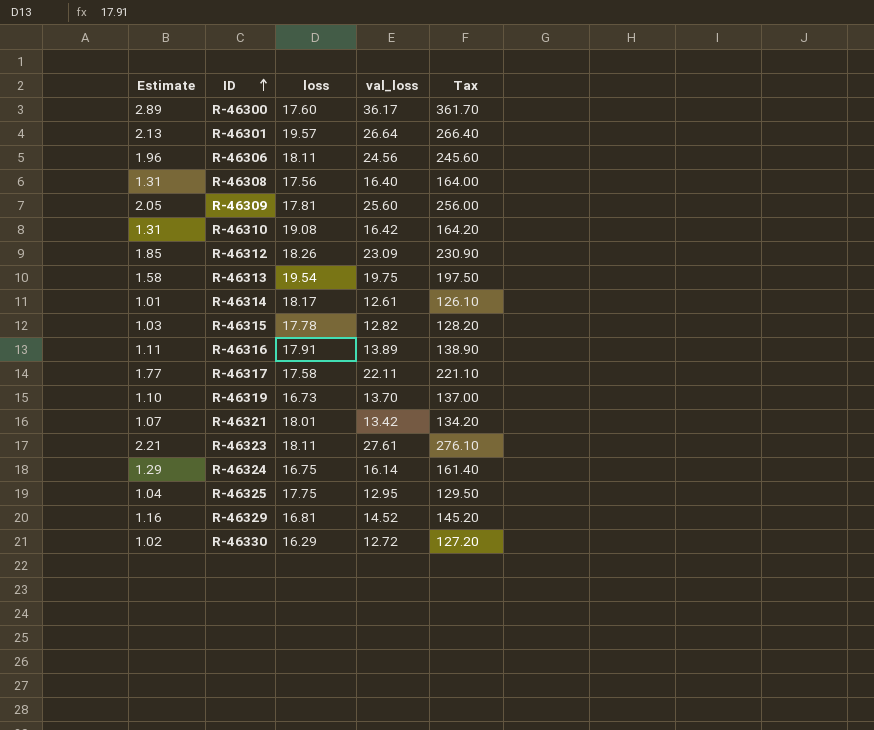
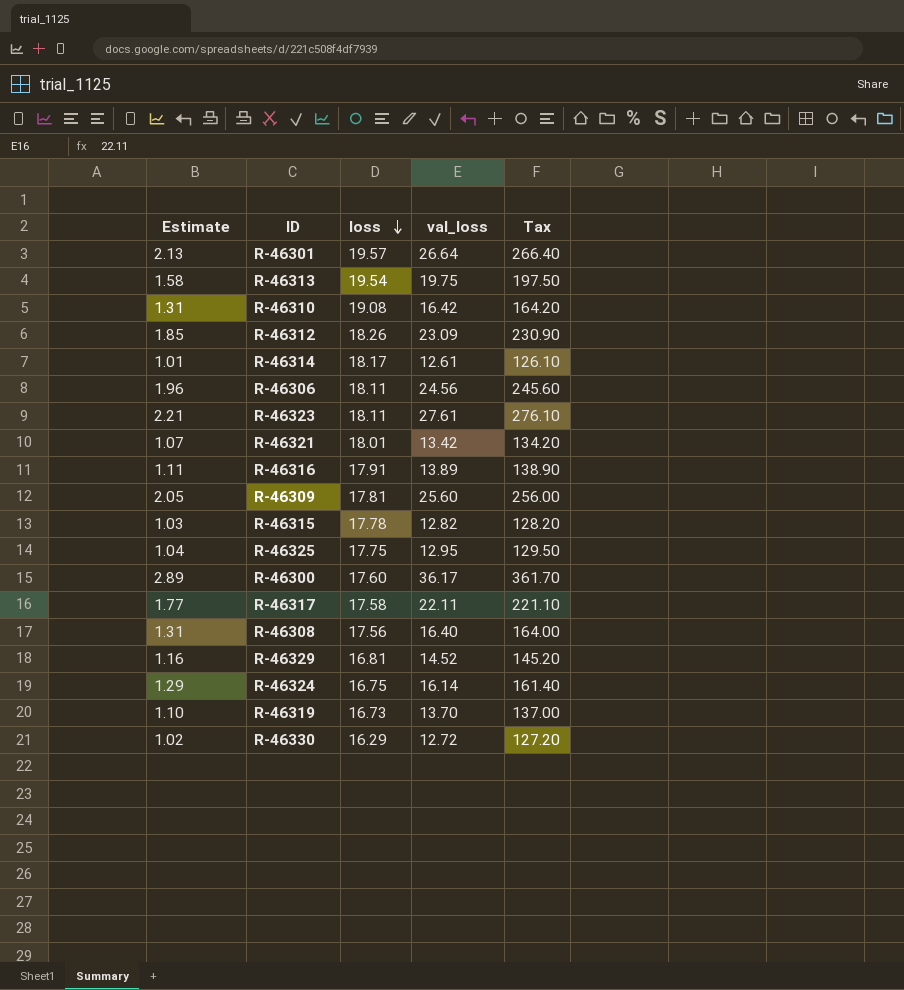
row order: ID ascending -> loss descending

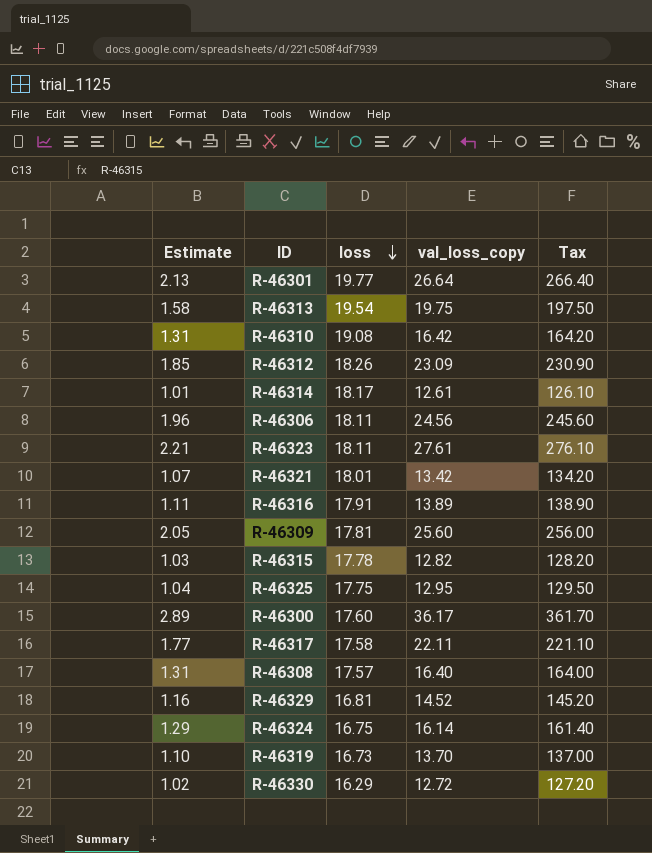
column name: val_loss -> val_loss_copy
R-46301 | loss: 19.57 -> 19.77
R-46308 | loss: 17.56 -> 17.57

